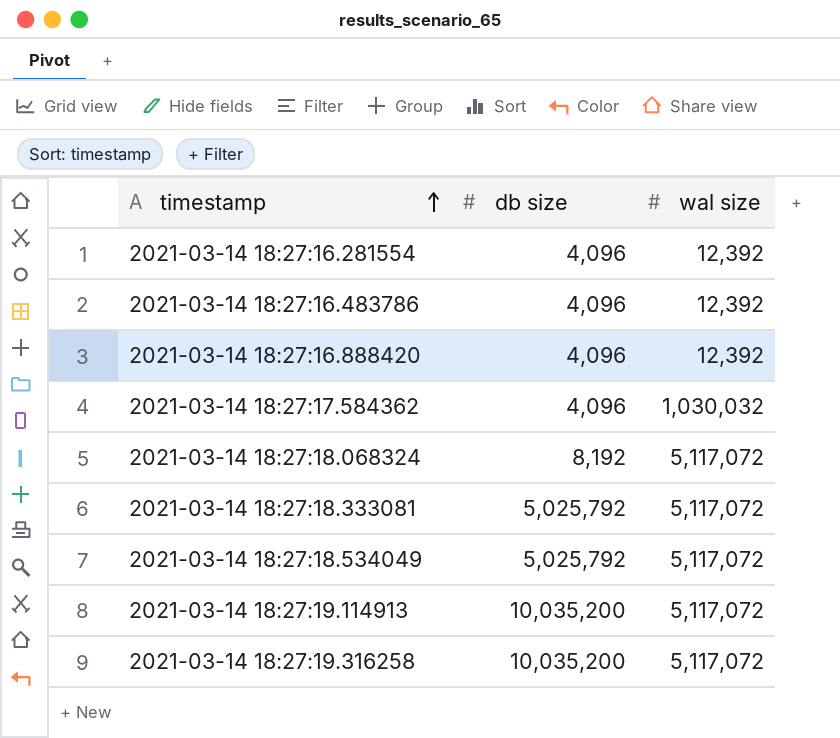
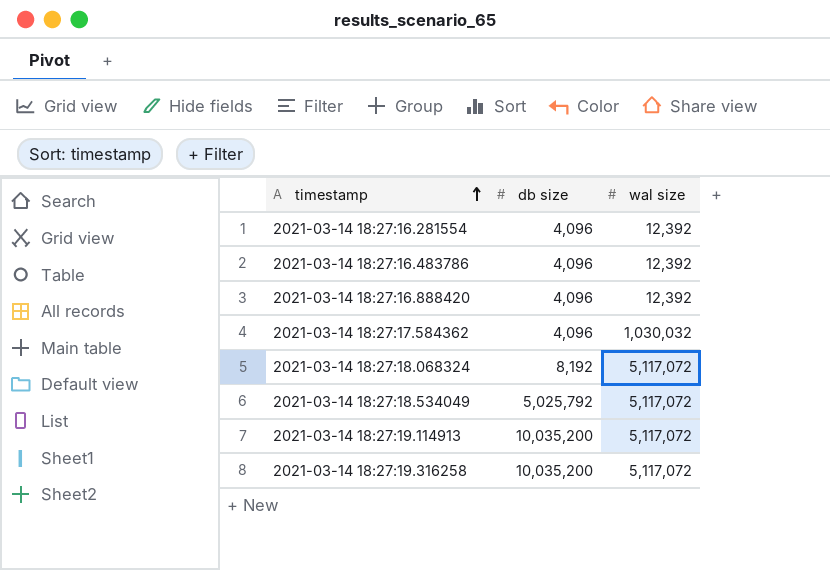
row 2021-03-14 18:27:18.333081: 5,025,792 | 5,117,072 -> none

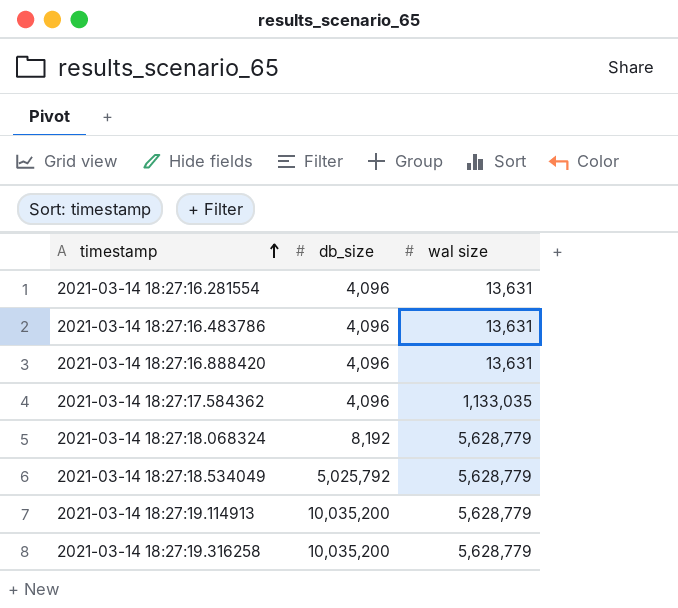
column name: db size -> db_size
2021-03-14 18:27:16.281554 | wal size: 12,392 -> 13,631
2021-03-14 18:27:16.483786 | wal size: 12,392 -> 13,631
2021-03-14 18:27:16.888420 | wal size: 12,392 -> 13,631
2021-03-14 18:27:17.584362 | wal size: 1,030,032 -> 1,133,035
2021-03-14 18:27:18.068324 | wal size: 5,117,072 -> 5,628,779
2021-03-14 18:27:18.534049 | wal size: 5,117,072 -> 5,628,779
2021-03-14 18:27:19.114913 | wal size: 5,117,072 -> 5,628,779
2021-03-14 18:27:19.316258 | wal size: 5,117,072 -> 5,628,779

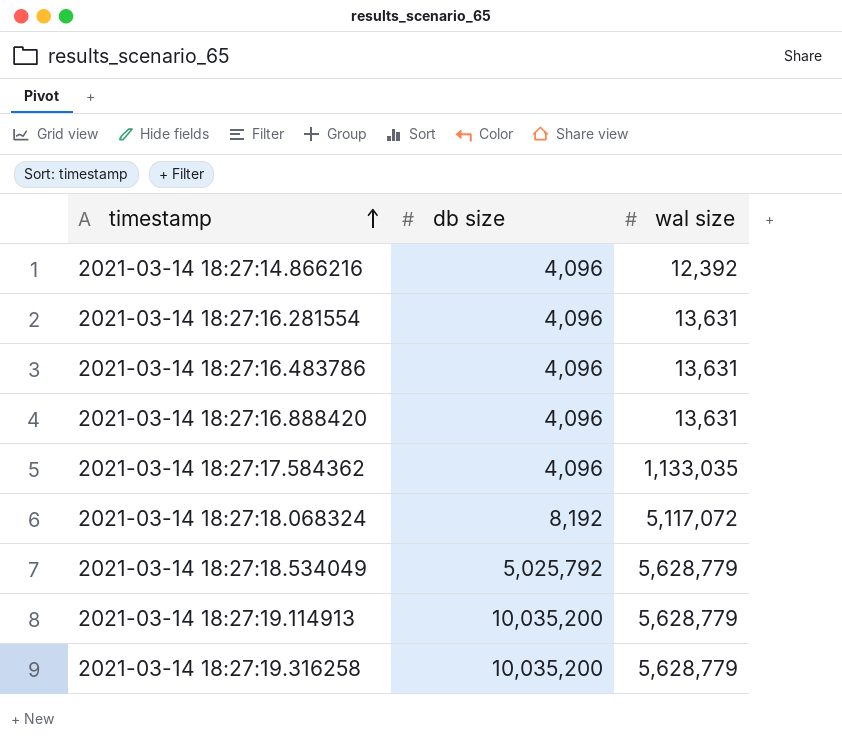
column name: db_size -> db size
row 2021-03-14 18:27:14.866216: none -> 4,096 | 12,392
2021-03-14 18:27:18.068324 | wal size: 5,628,779 -> 5,117,072

